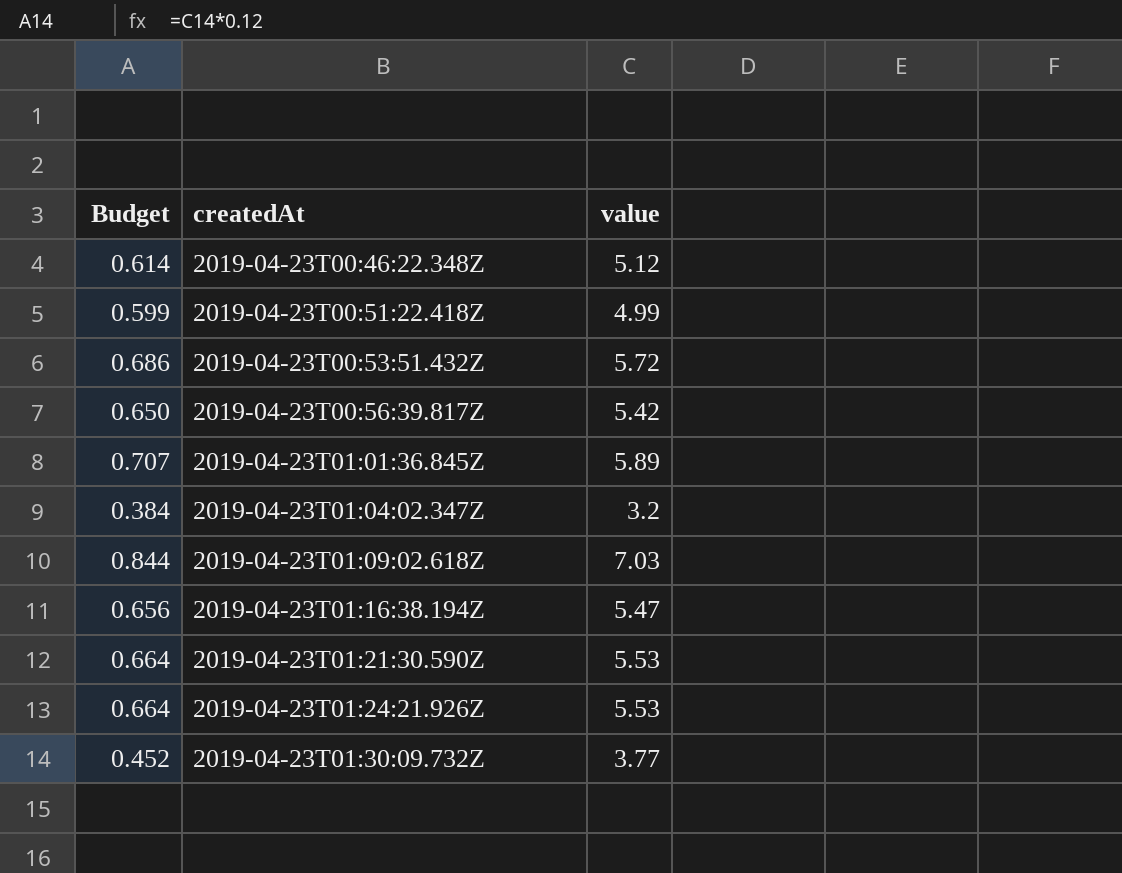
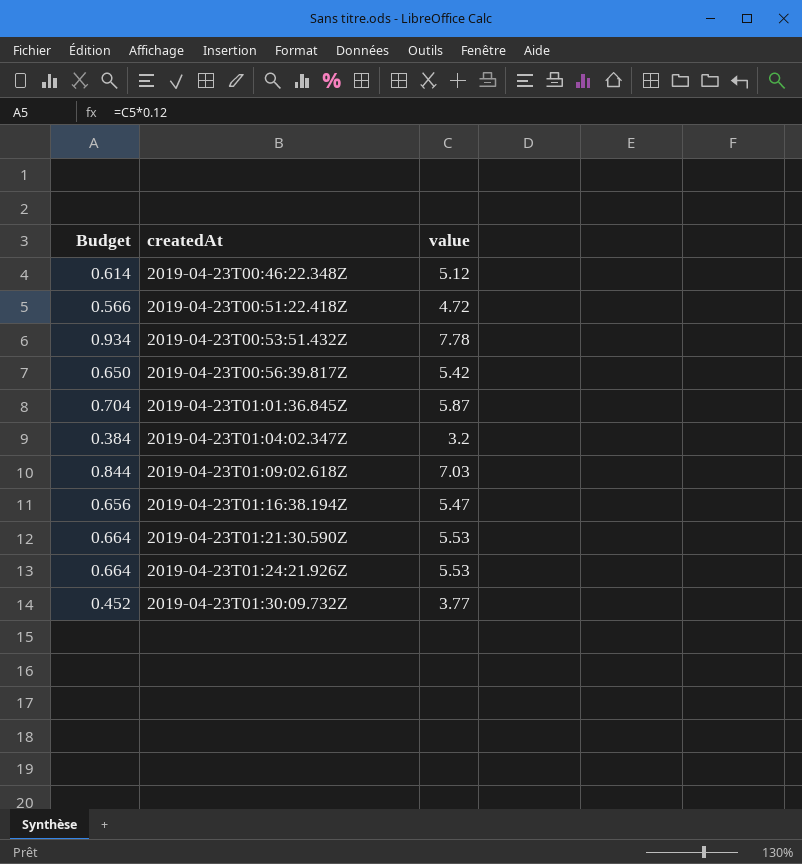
2019-04-23T00:51:22.418Z | Budget: 0.599 -> 0.566
2019-04-23T00:51:22.418Z | value: 4.99 -> 4.72
2019-04-23T00:53:51.432Z | Budget: 0.686 -> 0.934
2019-04-23T00:53:51.432Z | value: 5.72 -> 7.78
2019-04-23T01:01:36.845Z | Budget: 0.707 -> 0.704
2019-04-23T01:01:36.845Z | value: 5.89 -> 5.87

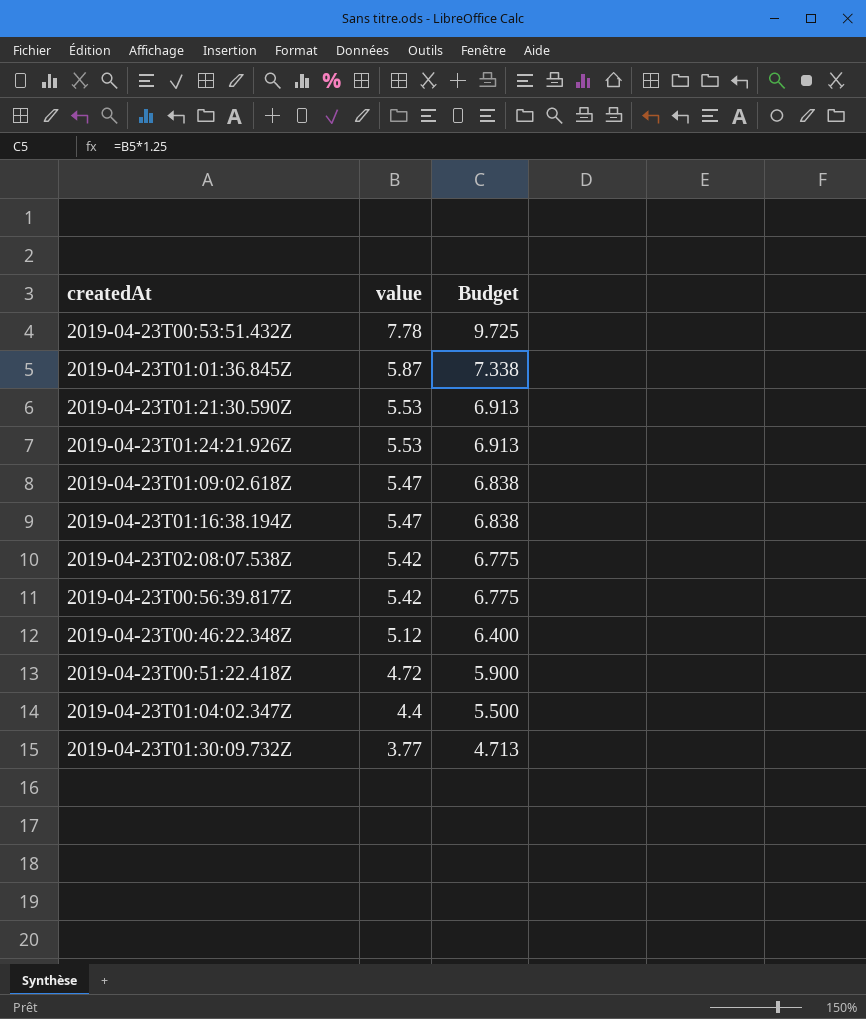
row order: createdAt ascending -> value descending
column Budget | formula: [value] * 0.12 -> [value] * 1.25
column Budget | position: 1 -> 3
2019-04-23T01:09:02.618Z | value: 7.03 -> 5.47
row 2019-04-23T02:08:07.538Z: none -> 5.42 | 6.775
2019-04-23T01:04:02.347Z | value: 3.2 -> 4.4

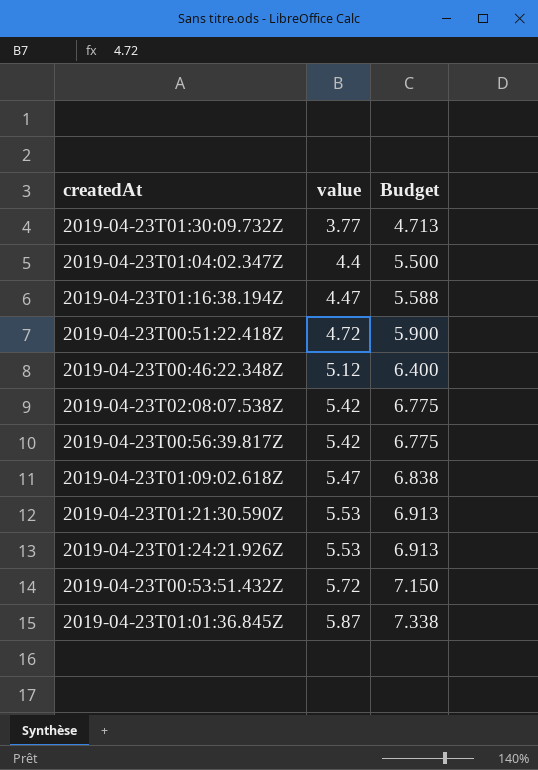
row order: value descending -> value ascending
2019-04-23T01:16:38.194Z | value: 5.47 -> 4.47
2019-04-23T01:16:38.194Z | Budget: 6.838 -> 5.588
2019-04-23T00:53:51.432Z | value: 7.78 -> 5.72
2019-04-23T00:53:51.432Z | Budget: 9.725 -> 7.150

